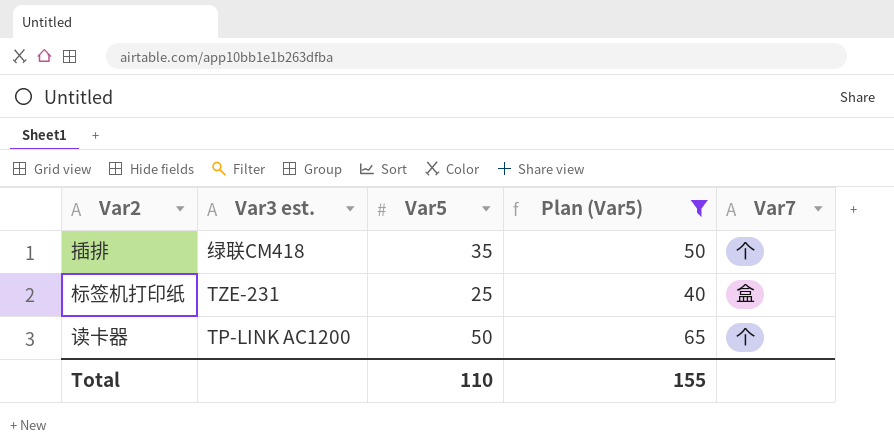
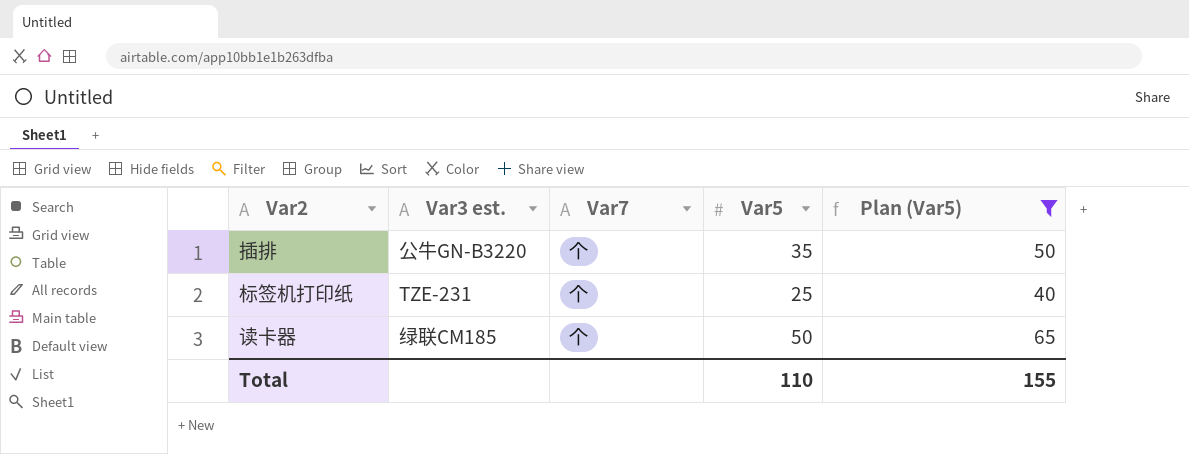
column Var7 | position: 5 -> 3
插排 | Var3 est.: 绿联CM418 -> 公牛GN-B3220
标签机打印纸 | Var7: 盒 -> 个
读卡器 | Var3 est.: TP-LINK AC1200 -> 绿联CM185

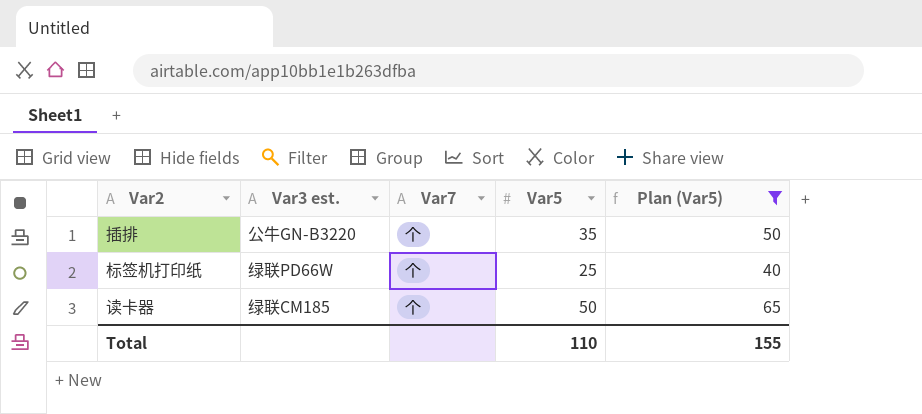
标签机打印纸 | Var3 est.: TZE-231 -> 绿联PD66W

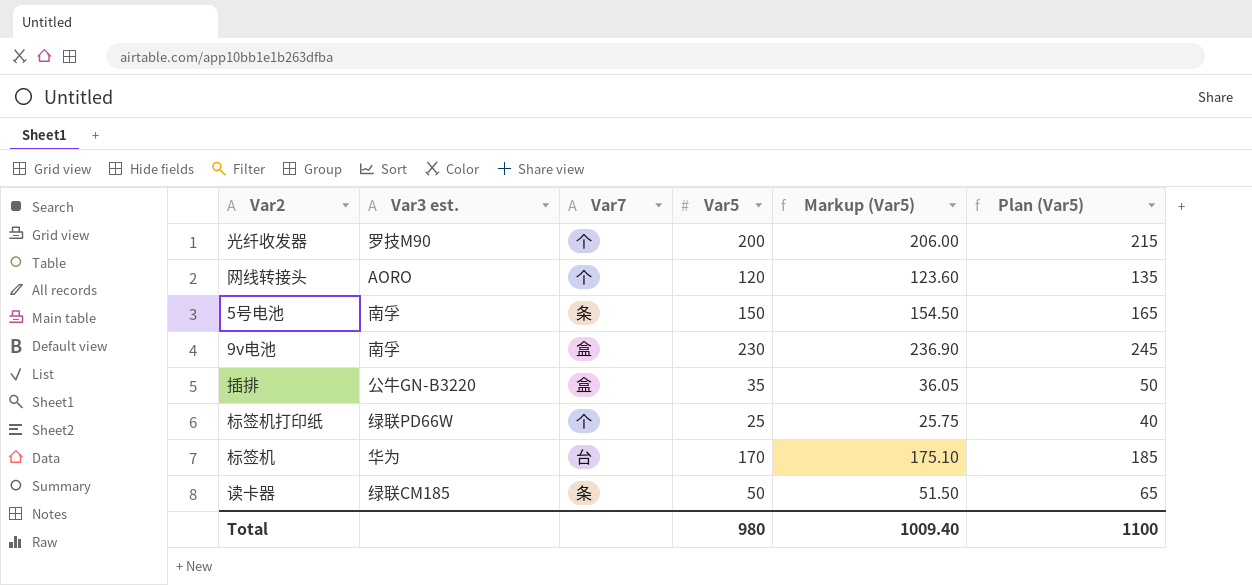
filter: Plan (Var5) <= 65 -> none
column Markup (Var5) | formula: none -> [Var5] * 1.03
插排 | Var7: 个 -> 盒
读卡器 | Var7: 个 -> 条
Total | Var5: 110 -> 980
Total | Plan (Var5): 155 -> 1100

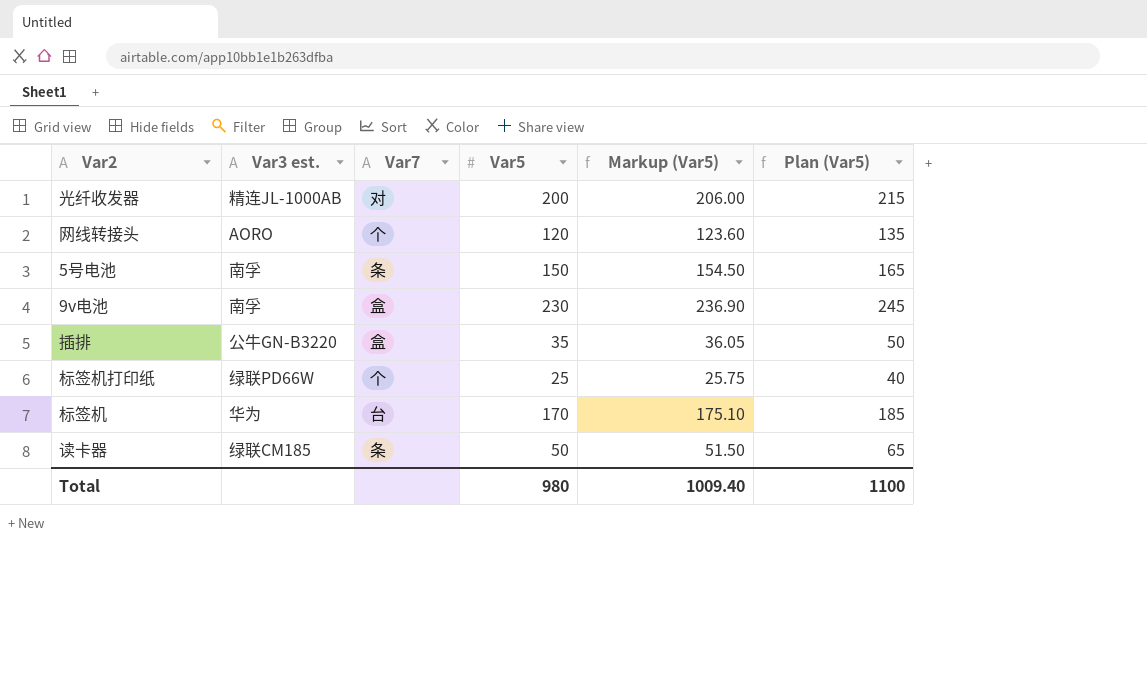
光纤收发器 | Var3 est.: 罗技M90 -> 精连JL-1000AB
光纤收发器 | Var7: 个 -> 对

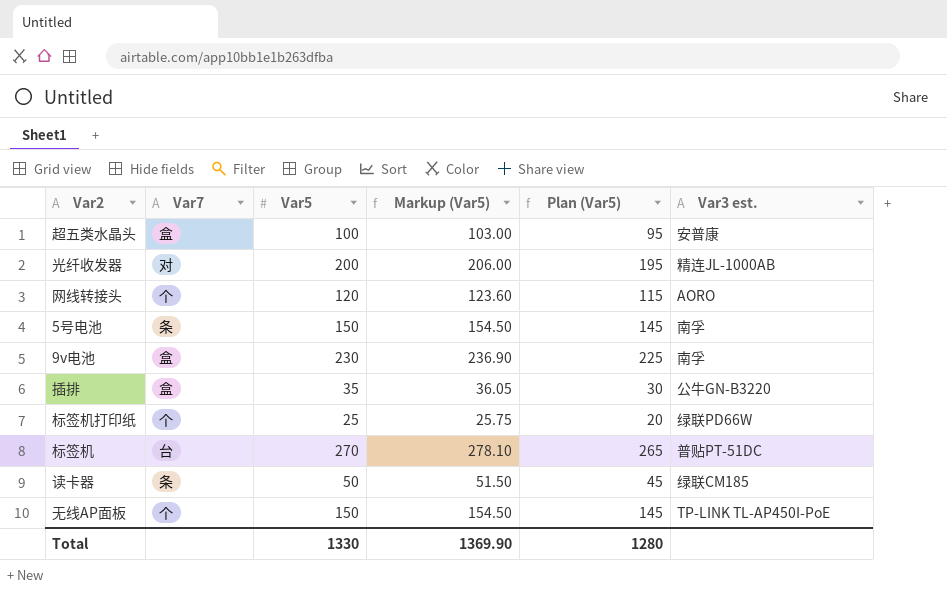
column Plan (Var5) | formula: [Var5] + 15 -> [Var5] - 5
column Var3 est. | position: 2 -> 6
row 超五类水晶头: none -> 盒 | 100 | 103.00 | 95 | 安普康
标签机 | Var5: 170 -> 270
标签机 | Markup (Var5): 175.10 -> 278.10
标签机 | Var3 est.: 华为 -> 普贴PT-51DC
row 无线AP面板: none -> 个 | 150 | 154.50 | 145 | TP-LINK TL-AP450I-PoE
Total | Var5: 980 -> 1330
Total | Markup (Var5): 1009.40 -> 1369.90
Total | Plan (Var5): 1100 -> 1280

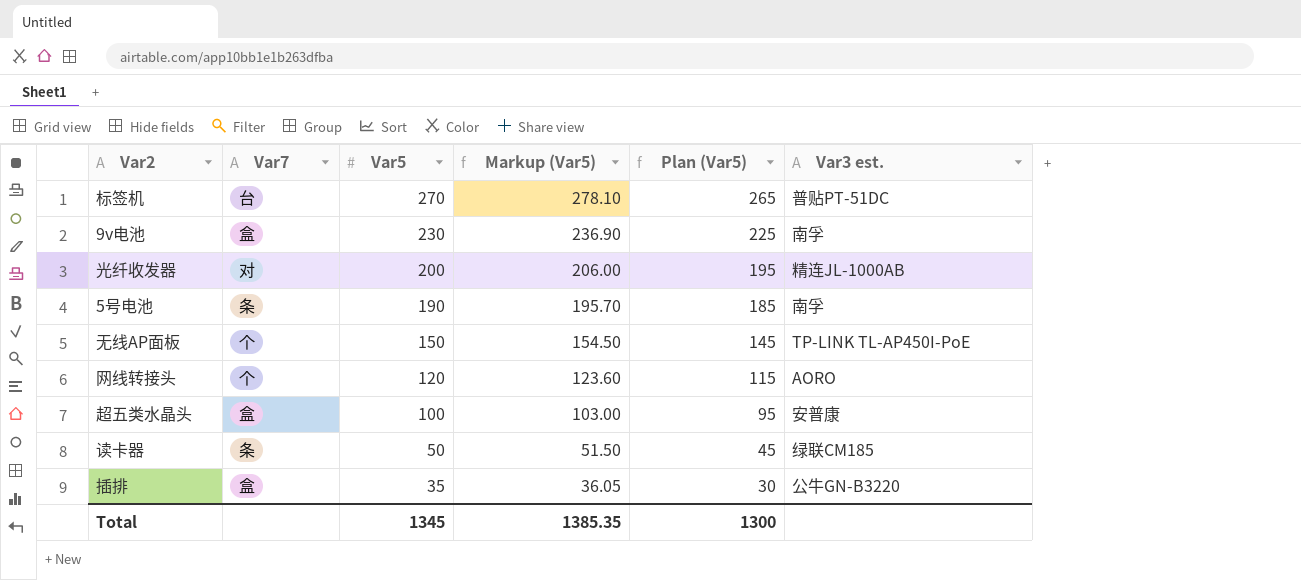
row order: none -> Var5 descending
row 标签机打印纸: 个 | 25 | 25.75 | 20 | 绿联PD66W -> none
5号电池 | Var5: 150 -> 190
5号电池 | Markup (Var5): 154.50 -> 195.70
5号电池 | Plan (Var5): 145 -> 185
Total | Var5: 1330 -> 1345
Total | Markup (Var5): 1369.90 -> 1385.35
Total | Plan (Var5): 1280 -> 1300

